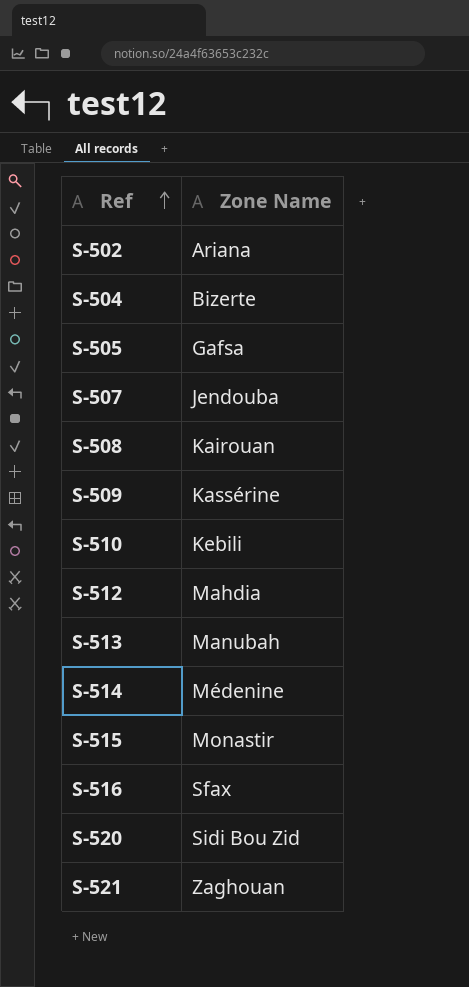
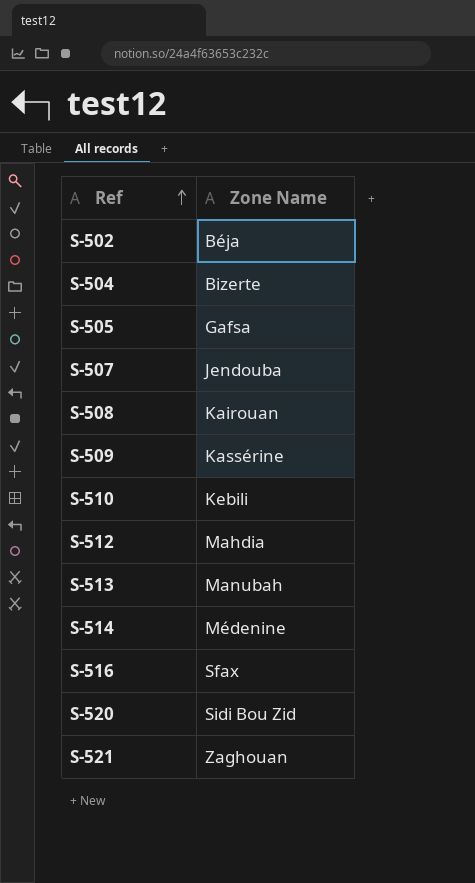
row S-515: Monastir -> none
S-502 | Zone Name: Ariana -> Béja

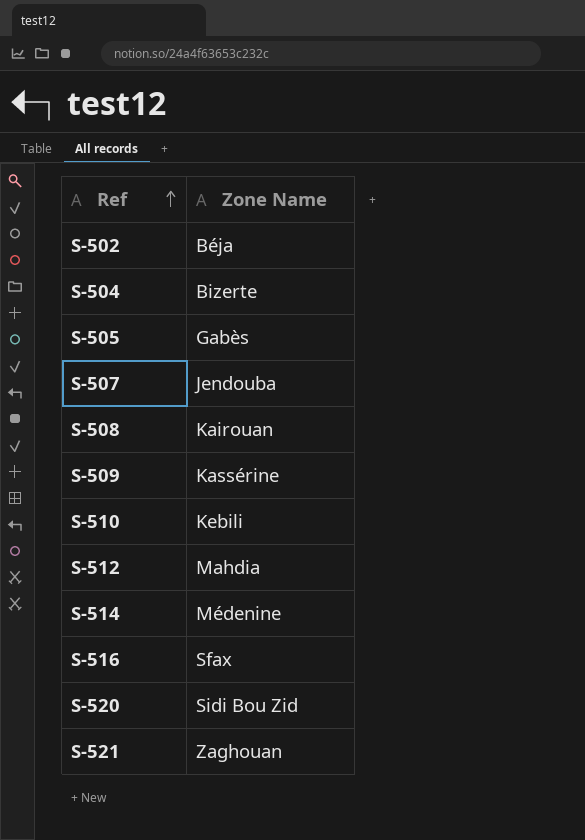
row S-513: Manubah -> none
S-505 | Zone Name: Gafsa -> Gabès

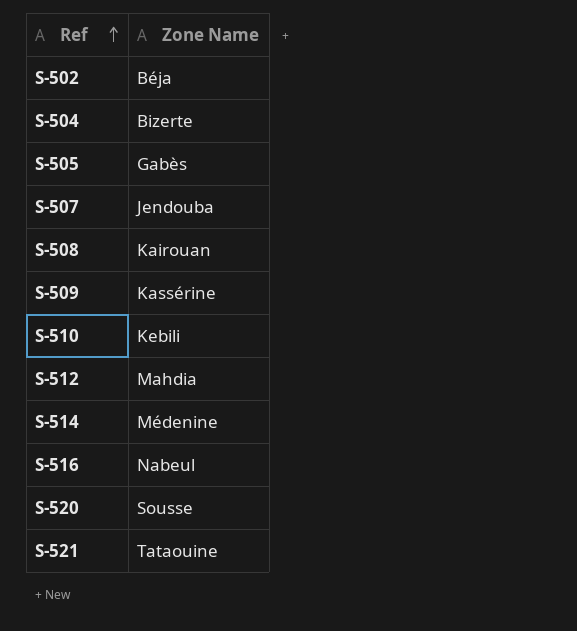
S-516 | Zone Name: Sfax -> Nabeul
S-520 | Zone Name: Sidi Bou Zid -> Sousse
S-521 | Zone Name: Zaghouan -> Tataouine

